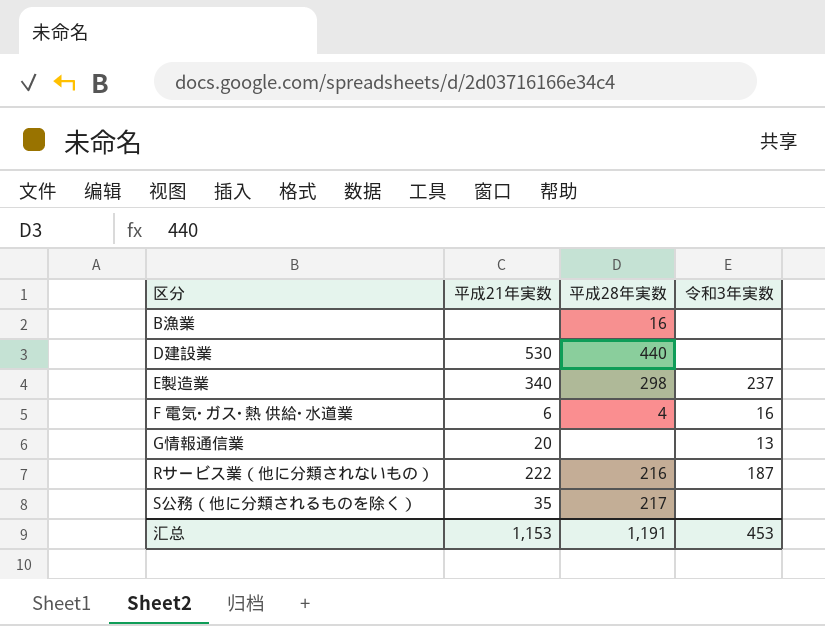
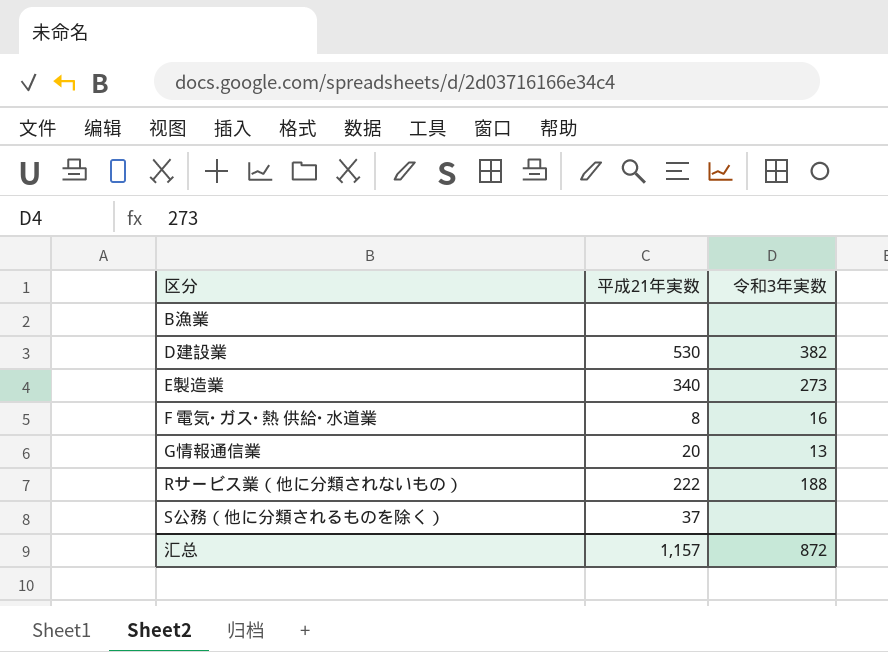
column 平成28年実数 | position: 3 -> none
D建設業 | 令和3年実数: none -> 382
E製造業 | 令和3年実数: 237 -> 273
F 電気･ガス･熱 供給･水道業 | 平成21年実数: 6 -> 8
Rサービス業（他に分類されないもの） | 令和3年実数: 187 -> 188
S公務（他に分類されるものを除く） | 平成21年実数: 35 -> 37
汇总 | 平成21年実数: 1,153 -> 1,157
汇总 | 令和3年実数: 453 -> 872

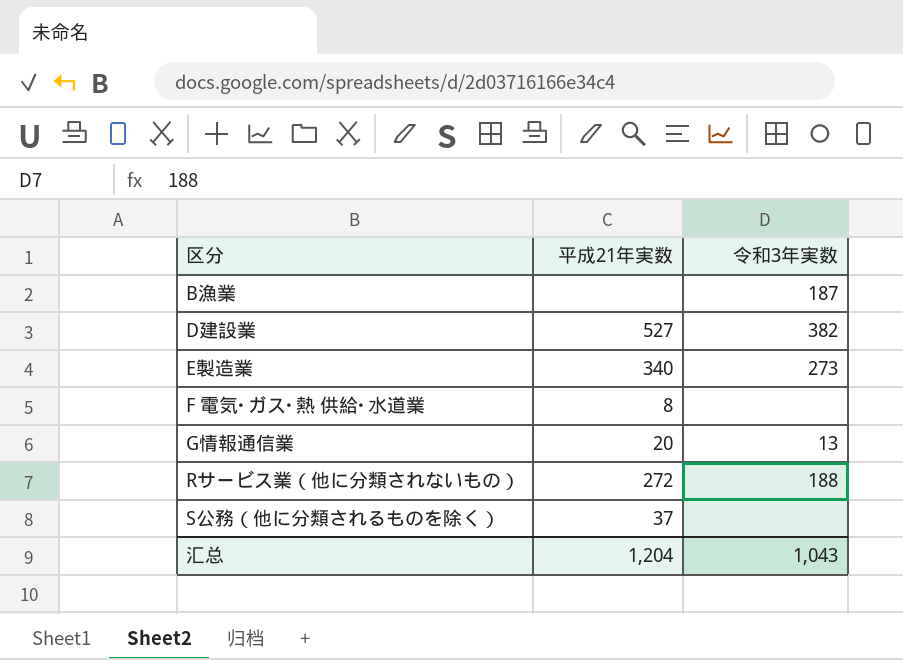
B漁業 | 令和3年実数: none -> 187
D建設業 | 平成21年実数: 530 -> 527
F 電気･ガス･熱 供給･水道業 | 令和3年実数: 16 -> none
Rサービス業（他に分類されないもの） | 平成21年実数: 222 -> 272
汇总 | 平成21年実数: 1,157 -> 1,204
汇总 | 令和3年実数: 872 -> 1,043

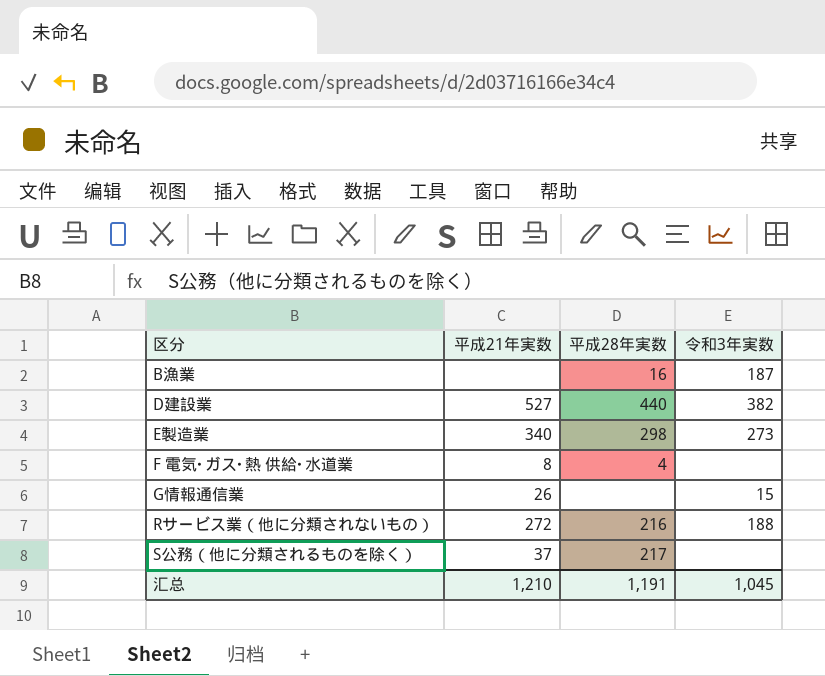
column 平成28年実数 | position: none -> 3
G情報通信業 | 平成21年実数: 20 -> 26
G情報通信業 | 令和3年実数: 13 -> 15
汇总 | 平成21年実数: 1,204 -> 1,210
汇总 | 令和3年実数: 1,043 -> 1,045

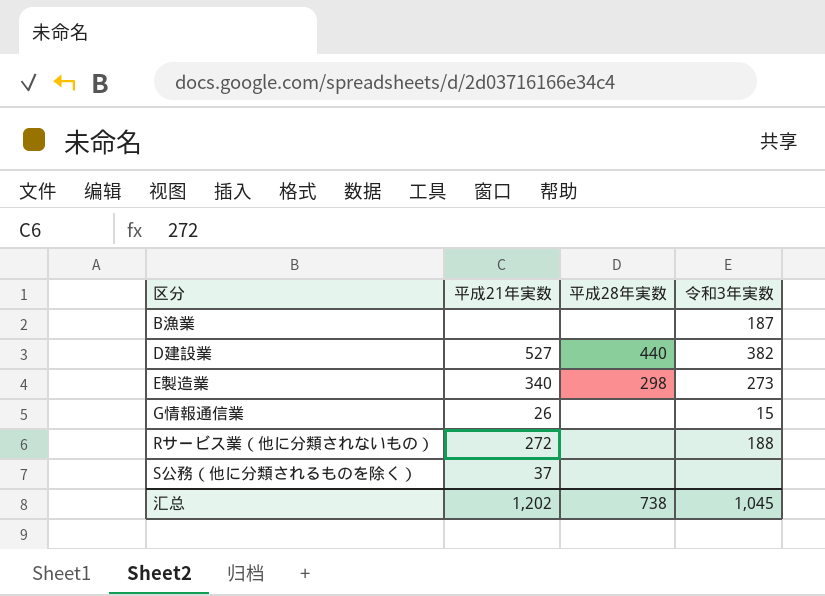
row F 電気･ガス･熱 供給･水道業: 8 | 4 | none -> none
B漁業 | 平成28年実数: 16 -> none
Rサービス業（他に分類されないもの） | 平成28年実数: 216 -> none
S公務（他に分類されるものを除く） | 平成28年実数: 217 -> none
汇总 | 平成21年実数: 1,210 -> 1,202
汇总 | 平成28年実数: 1,191 -> 738

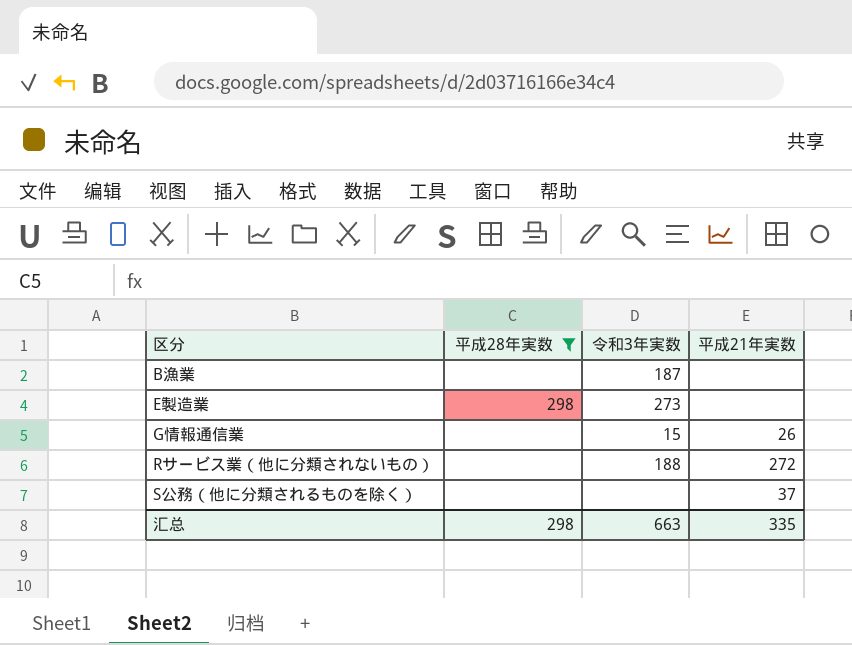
filter: none -> 平成28年実数 != 440
column 平成21年実数 | position: 2 -> 4
E製造業 | 平成21年実数: 340 -> none
汇总 | 平成28年実数: 738 -> 298
汇总 | 令和3年実数: 1,045 -> 663
汇总 | 平成21年実数: 1,202 -> 335

